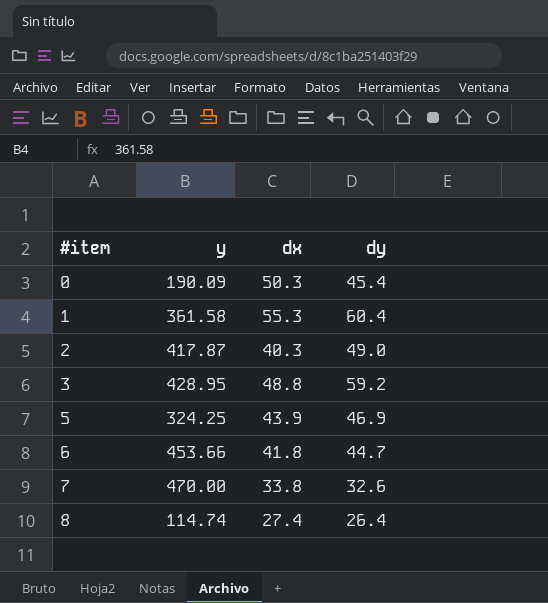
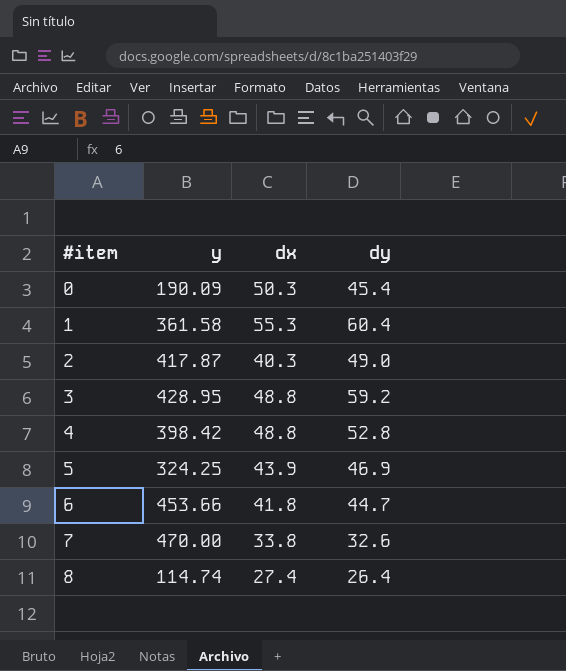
row 4: none -> 398.42 | 48.8 | 52.8

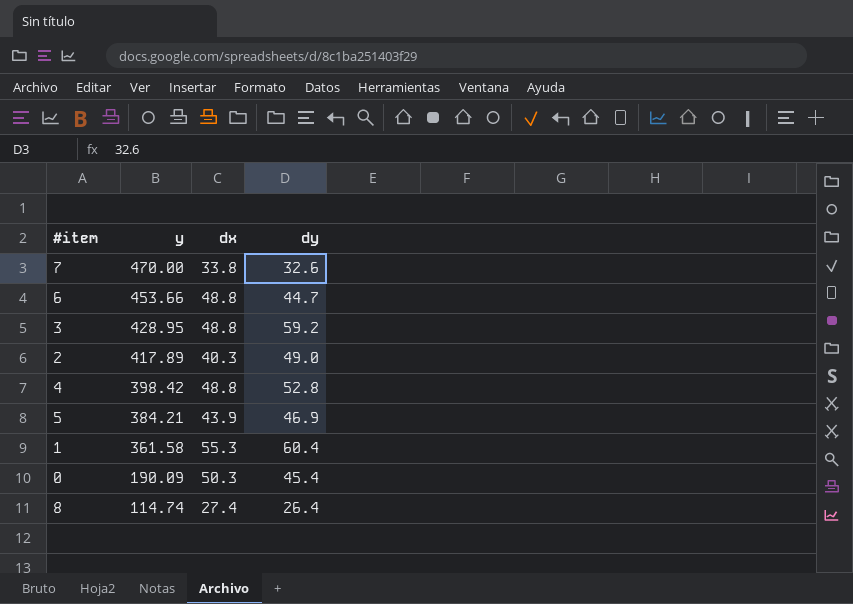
row order: #item ascending -> y descending
6 | dx: 41.8 -> 48.8
2 | y: 417.87 -> 417.89
5 | y: 324.25 -> 384.21

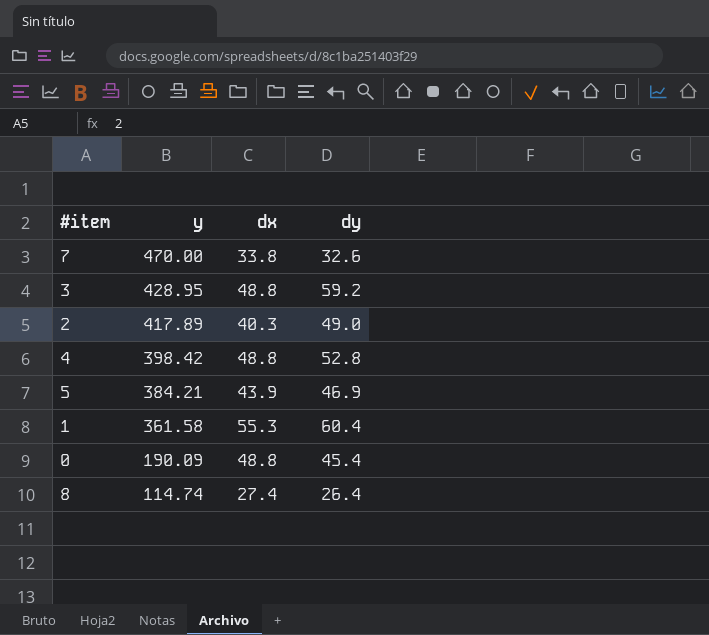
row 6: 453.66 | 48.8 | 44.7 -> none
0 | dx: 50.3 -> 48.8

